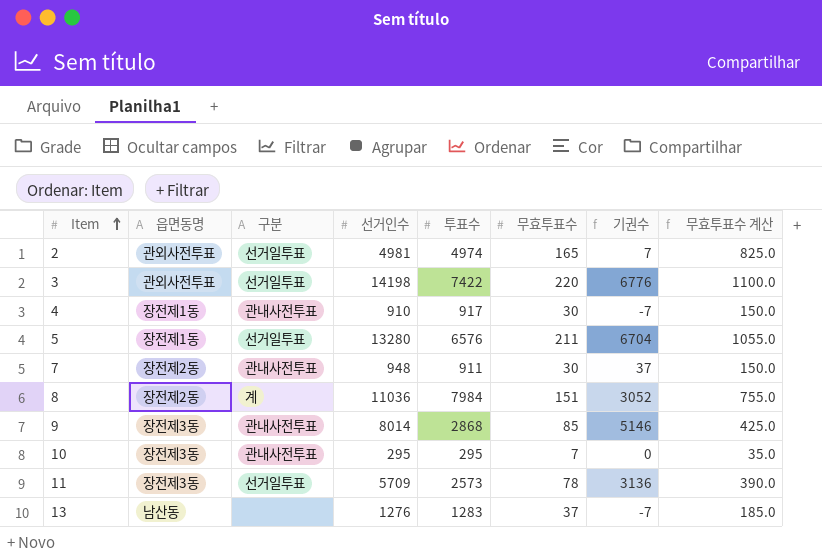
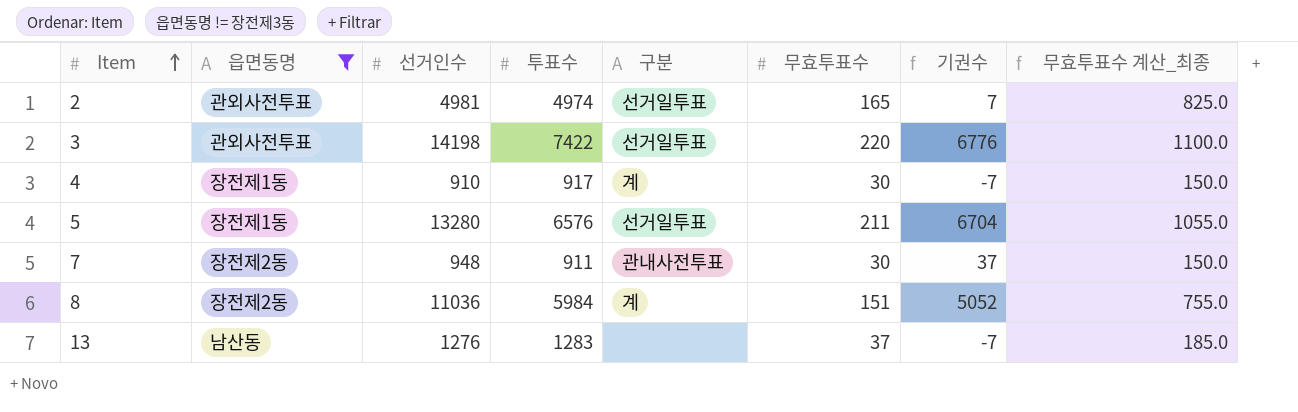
filter: none -> 읍면동명 != 장전제3동
column 구분 | position: 3 -> 5
column name: 무효투표수 계산 -> 무효투표수 계산_최종
4 | 구분: 관내사전투표 -> 계
8 | 투표수: 7984 -> 5984
8 | 기권수: 3052 -> 5052

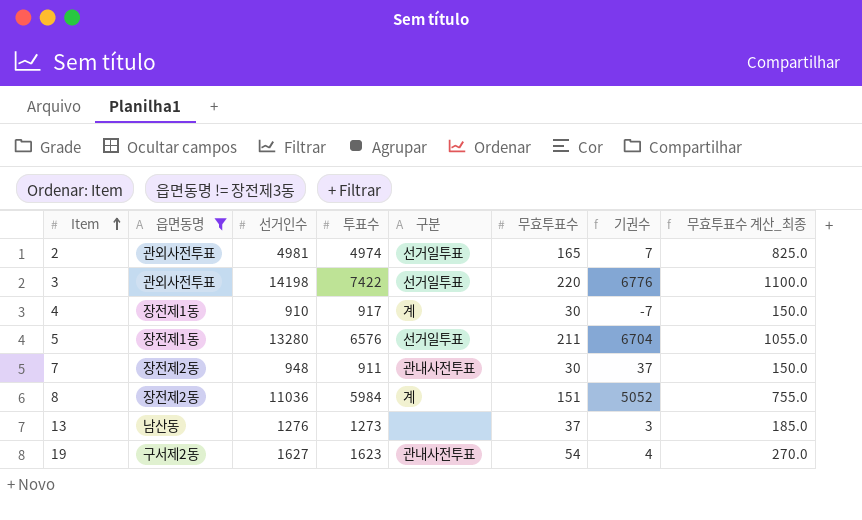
13 | 투표수: 1283 -> 1273
13 | 기권수: -7 -> 3
row 19: none -> 구서제2동 | 1627 | 1623 | 관내사전투표 | 54 | 4 | 270.0

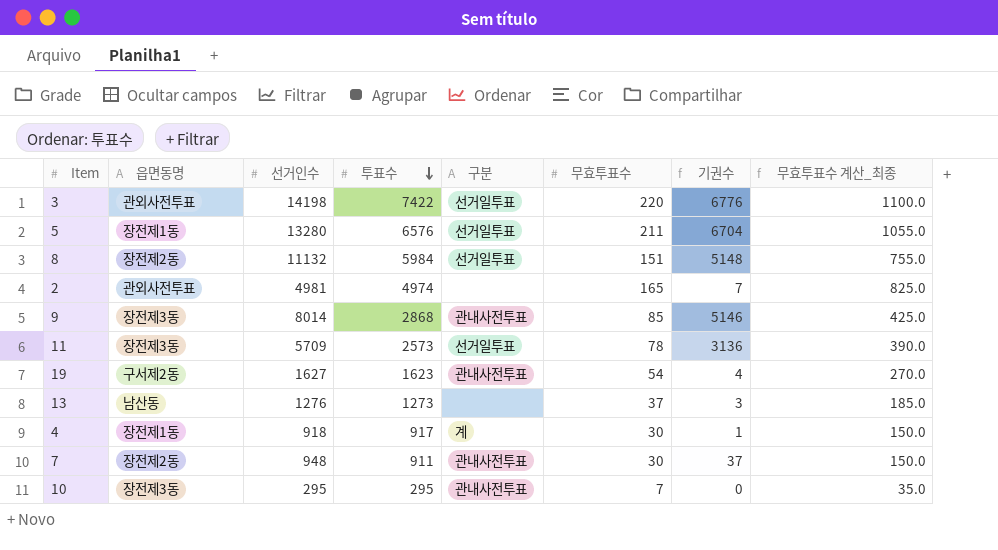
filter: 읍면동명 != 장전제3동 -> none
row order: Item ascending -> 투표수 descending
8 | 선거인수: 11036 -> 11132
8 | 구분: 계 -> 선거일투표
8 | 기권수: 5052 -> 5148
2 | 구분: 선거일투표 -> none
4 | 선거인수: 910 -> 918
4 | 기권수: -7 -> 1

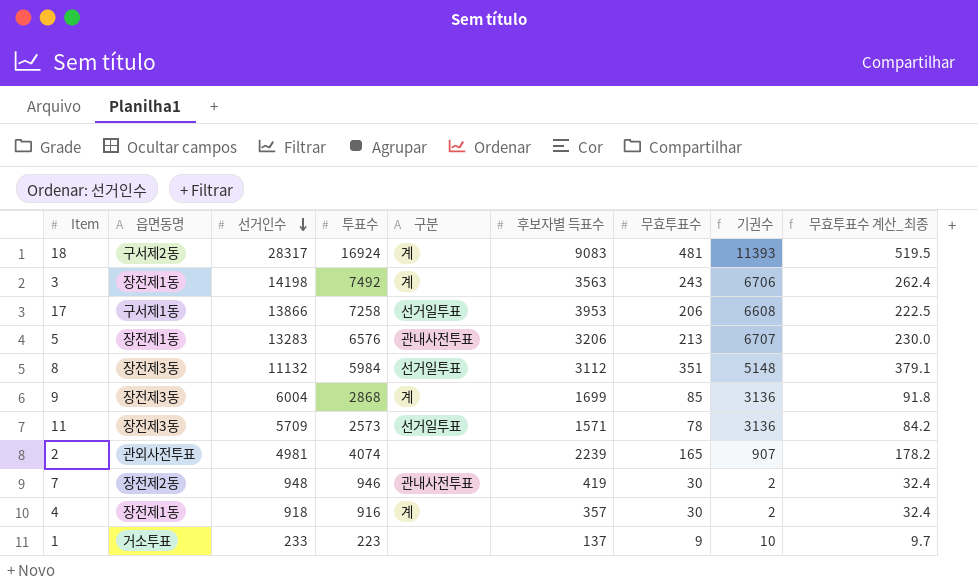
row order: 투표수 descending -> 선거인수 descending
column 후보자별 득표수 | position: none -> 6
column 무효투표수 계산_최종 | formula: [무효투표수] * 5 -> [무효투표수] * 1.08
row 19: 구서제2동 | 1627 | 1623 | 관내사전투표 | 54 | 4 | 270.0 -> none
row 13: 남산동 | 1276 | 1273 | none | 37 | 3 | 185.0 -> none
row 10: 장전제3동 | 295 | 295 | 관내사전투표 | 7 | 0 | 35.0 -> none
row 18: none -> 구서제2동 | 28317 | 16924 | 계 | 9083 | 481 | 11393 | 519.5
3 | 읍면동명: 관외사전투표 -> 장전제1동
3 | 투표수: 7422 -> 7492
3 | 구분: 선거일투표 -> 계
3 | 무효투표수: 220 -> 243
3 | 기권수: 6776 -> 6706
row 17: none -> 구서제1동 | 13866 | 7258 | 선거일투표 | 3953 | 206 | 6608 | 222.5
5 | 선거인수: 13280 -> 13283
5 | 구분: 선거일투표 -> 관내사전투표
5 | 무효투표수: 211 -> 213
5 | 기권수: 6704 -> 6707
8 | 읍면동명: 장전제2동 -> 장전제3동
8 | 무효투표수: 151 -> 351
9 | 선거인수: 8014 -> 6004
9 | 구분: 관내사전투표 -> 계
9 | 기권수: 5146 -> 3136
2 | 투표수: 4974 -> 4074
2 | 기권수: 7 -> 907
7 | 투표수: 911 -> 946
7 | 기권수: 37 -> 2
4 | 투표수: 917 -> 916
4 | 기권수: 1 -> 2
row 1: none -> 거소투표 | 233 | 223 | none | 137 | 9 | 10 | 9.7

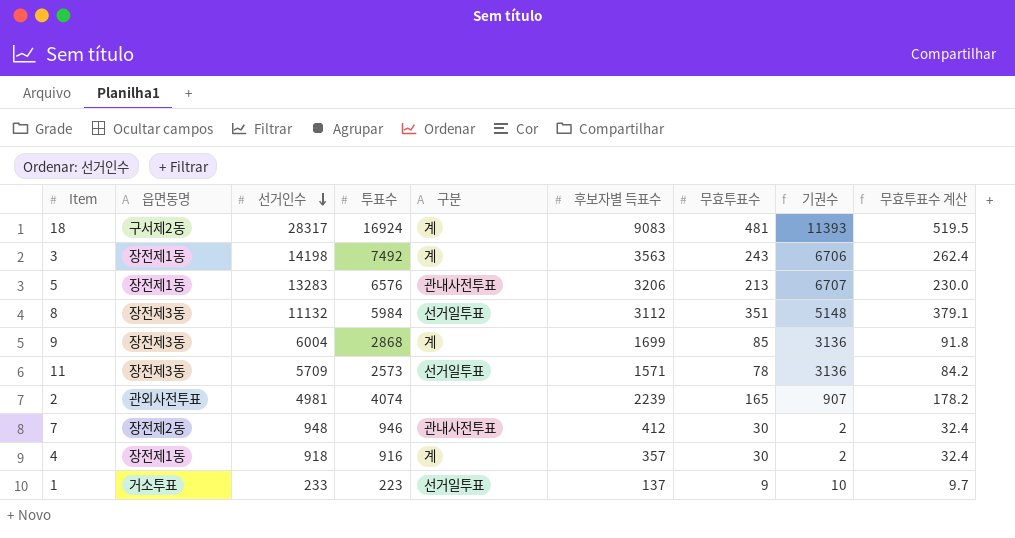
column name: 무효투표수 계산_최종 -> 무효투표수 계산
row 17: 구서제1동 | 13866 | 7258 | 선거일투표 | 3953 | 206 | 6608 | 222.5 -> none
7 | 후보자별 득표수: 419 -> 412
1 | 구분: none -> 선거일투표

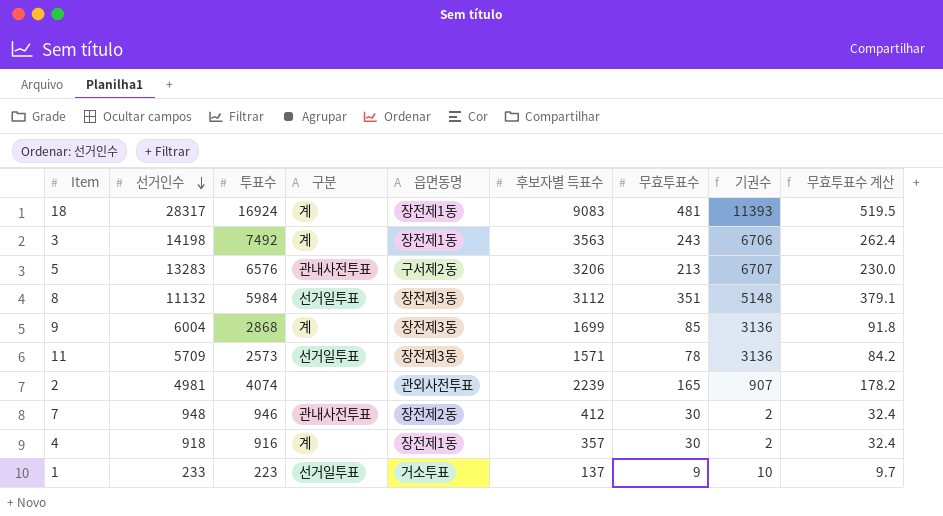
column 읍면동명 | position: 2 -> 5
18 | 읍면동명: 구서제2동 -> 장전제1동
5 | 읍면동명: 장전제1동 -> 구서제2동

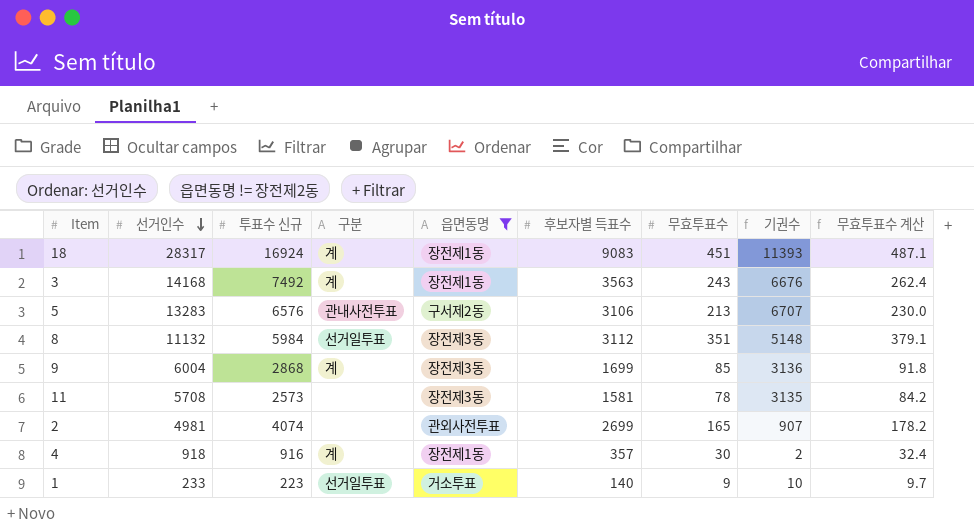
filter: none -> 읍면동명 != 장전제2동
column name: 투표수 -> 투표수 신규
18 | 무효투표수: 481 -> 451
18 | 무효투표수 계산: 519.5 -> 487.1
3 | 선거인수: 14198 -> 14168
3 | 기권수: 6706 -> 6676
5 | 후보자별 득표수: 3206 -> 3106
11 | 선거인수: 5709 -> 5708
11 | 구분: 선거일투표 -> none
11 | 후보자별 득표수: 1571 -> 1581
11 | 기권수: 3136 -> 3135
2 | 후보자별 득표수: 2239 -> 2699
1 | 후보자별 득표수: 137 -> 140

